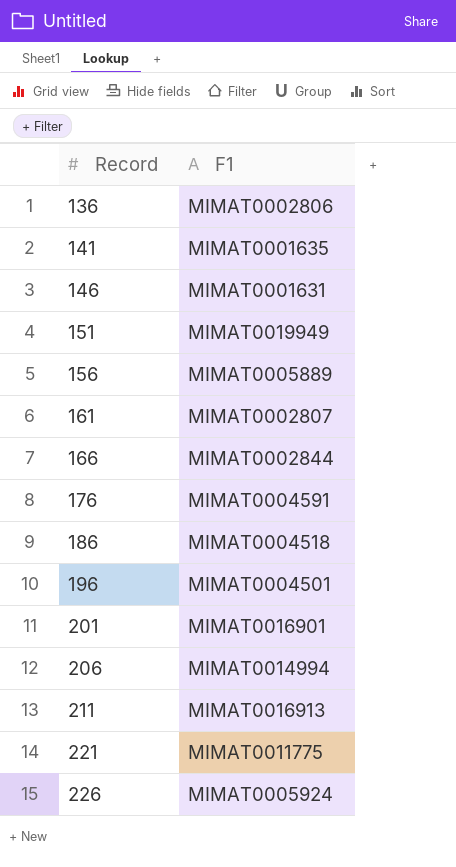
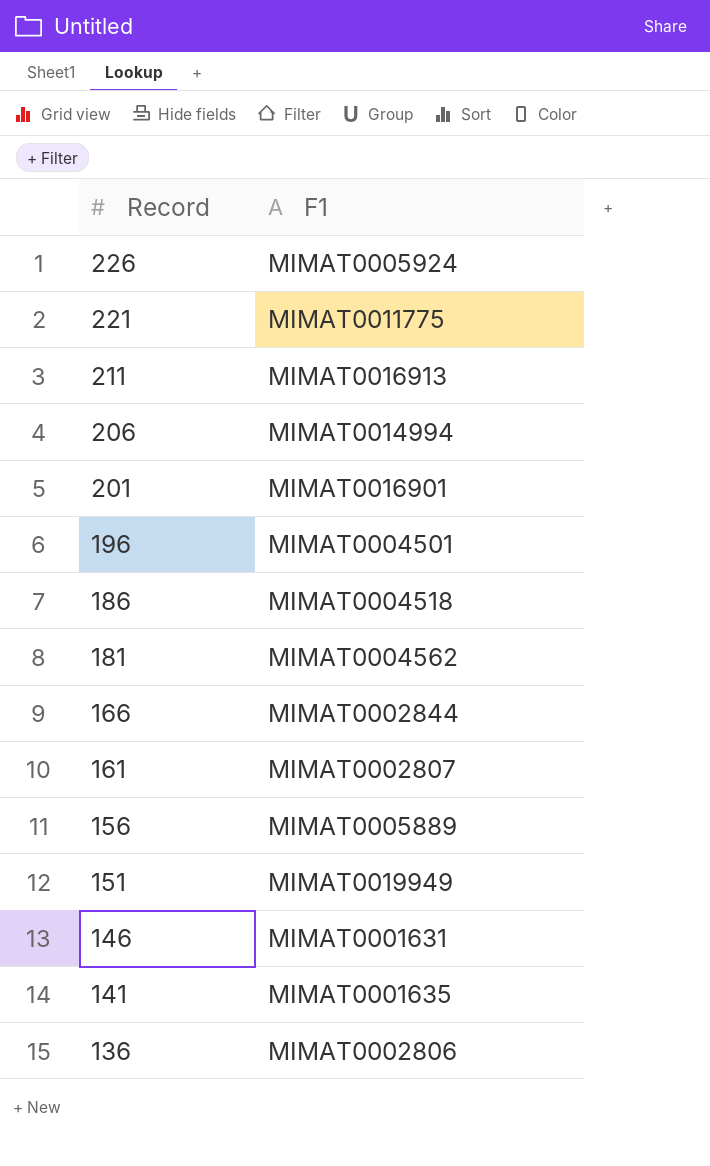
row order: Record ascending -> Record descending
row 176: MIMAT0004591 -> none
row 181: none -> MIMAT0004562

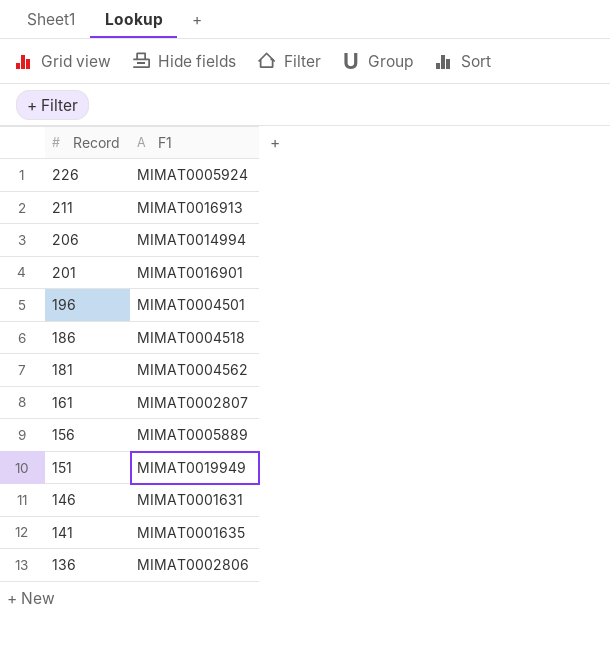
row 221: MIMAT0011775 -> none
row 166: MIMAT0002844 -> none

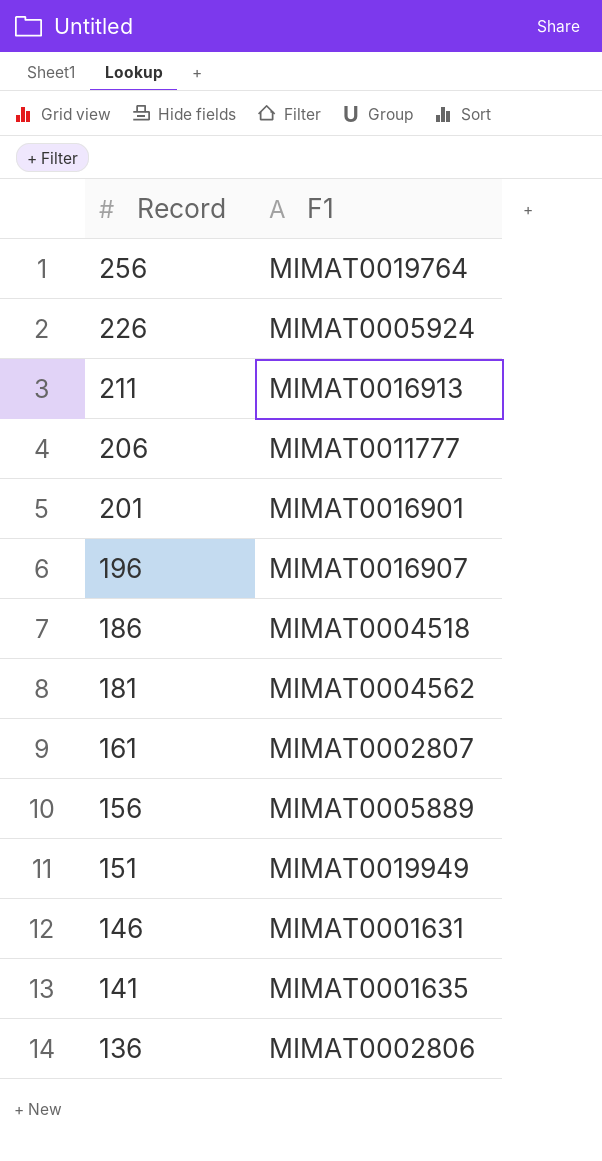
row 256: none -> MIMAT0019764
206 | F1: MIMAT0014994 -> MIMAT0011777
196 | F1: MIMAT0004501 -> MIMAT0016907

